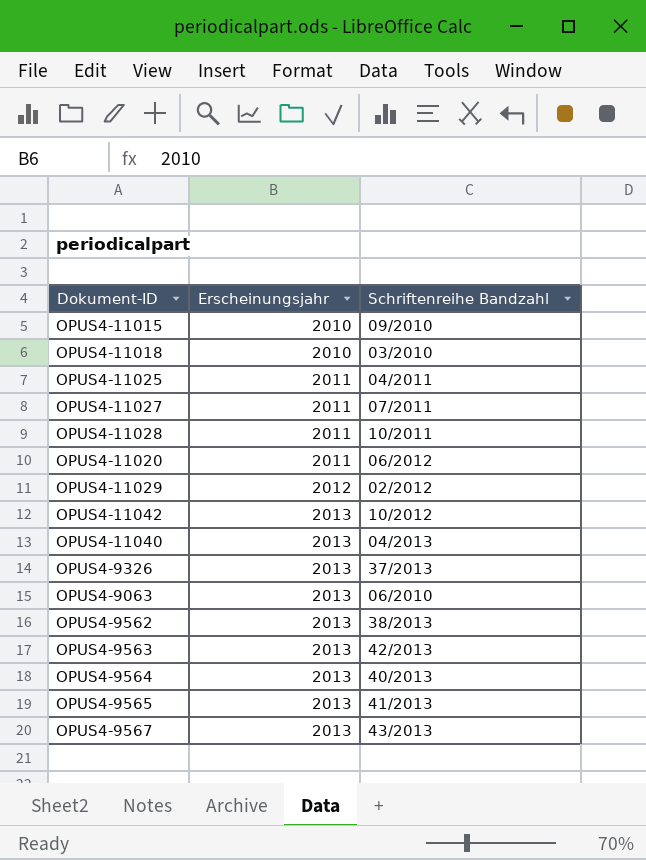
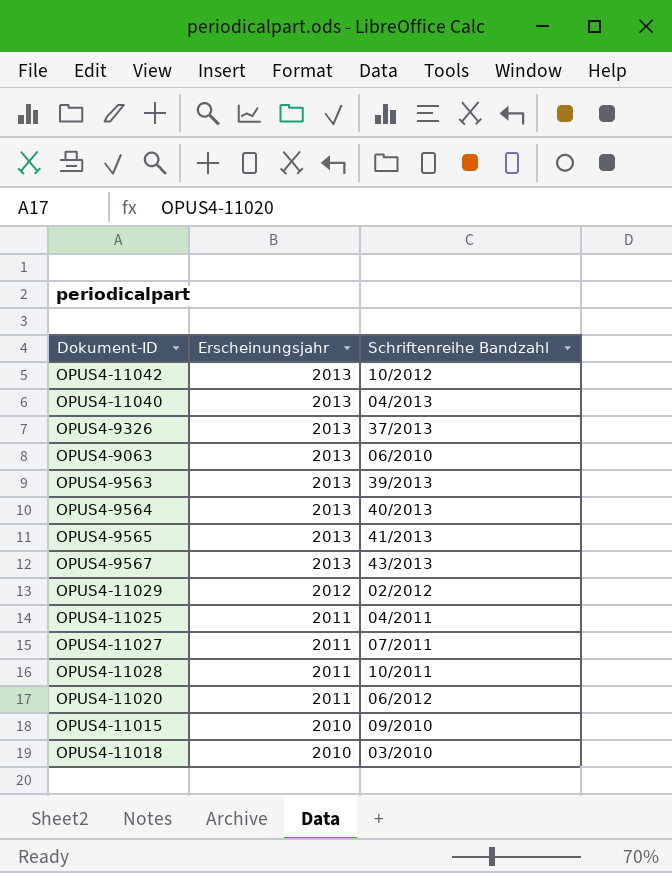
row order: Erscheinungsjahr ascending -> Erscheinungsjahr descending
row OPUS4-9562: 2013 | 38/2013 -> none
OPUS4-9563 | Schriftenreihe Bandzahl: 42/2013 -> 39/2013

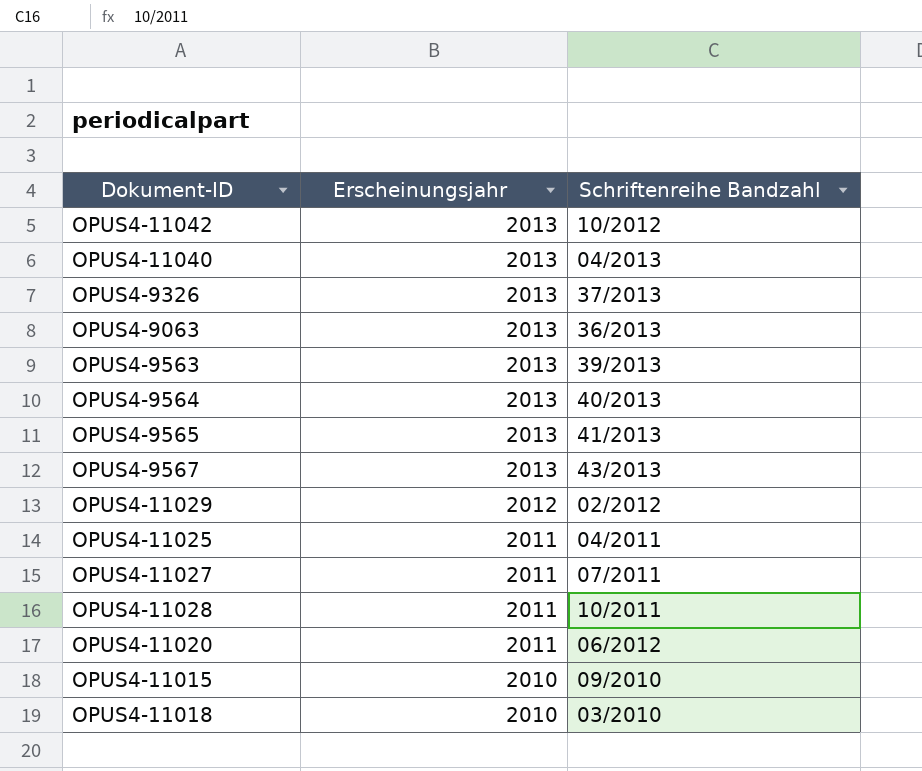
OPUS4-9063 | Schriftenreihe Bandzahl: 06/2010 -> 36/2013

